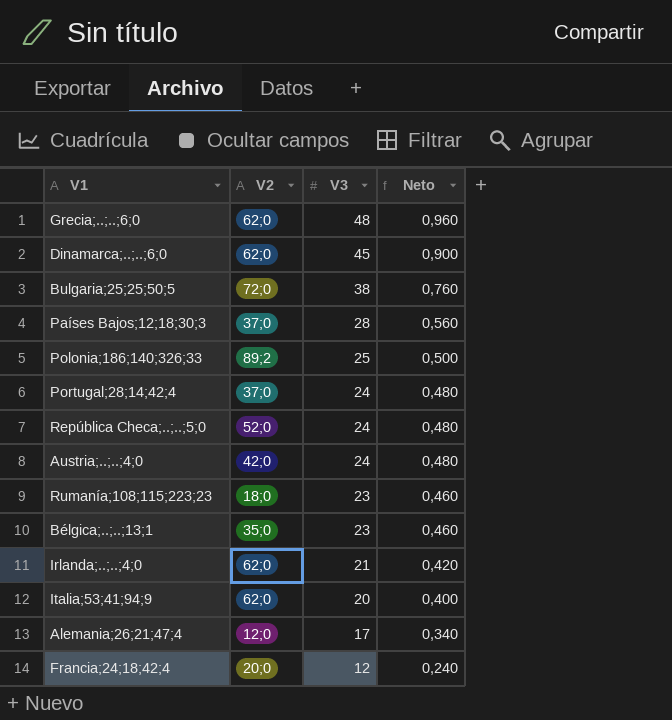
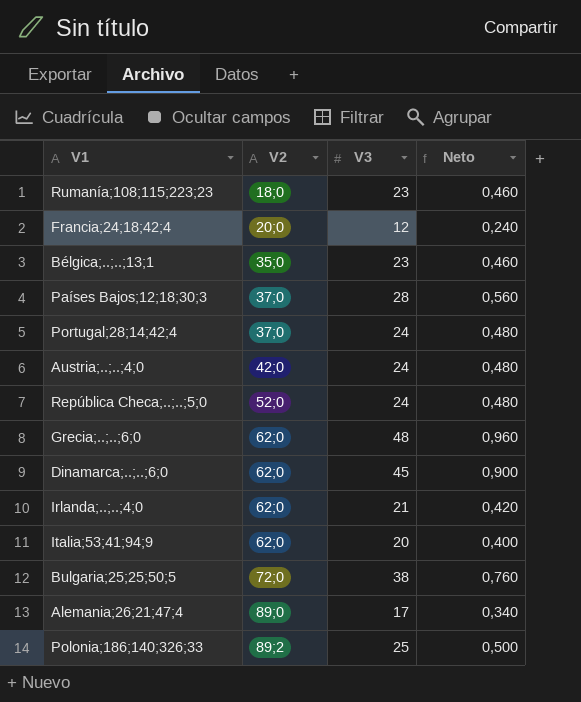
row order: V3 descending -> V2 ascending
Alemania;26;21;47;4 | V2: 12;0 -> 89;0

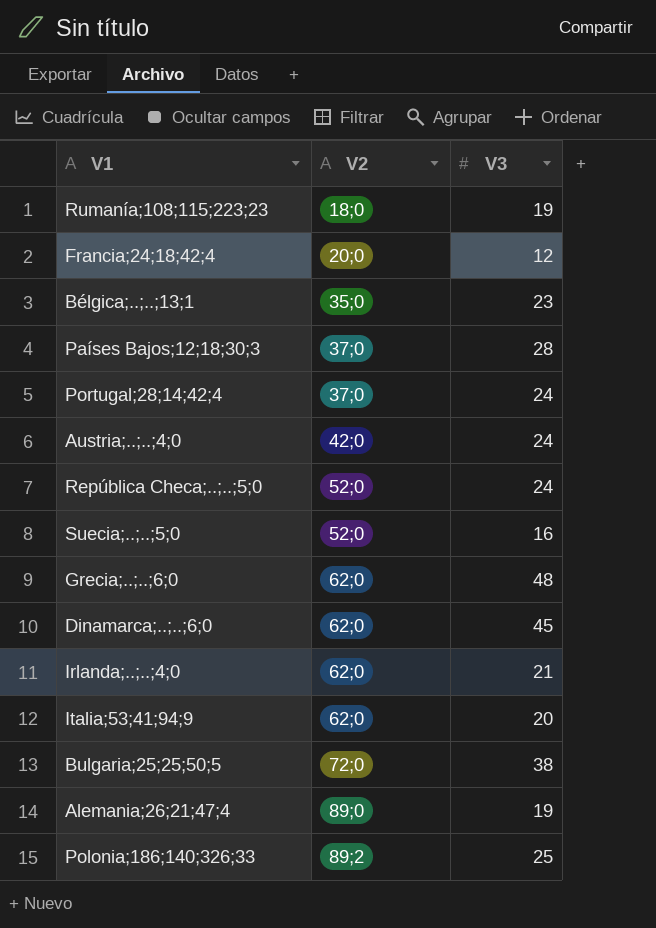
column Neto | formula: [V3] * 0,02 -> none
Rumanía;108;115;223;23 | V3: 23 -> 19
row Suecia;..;..;5;0: none -> 52;0 | 16
Alemania;26;21;47;4 | V3: 17 -> 19

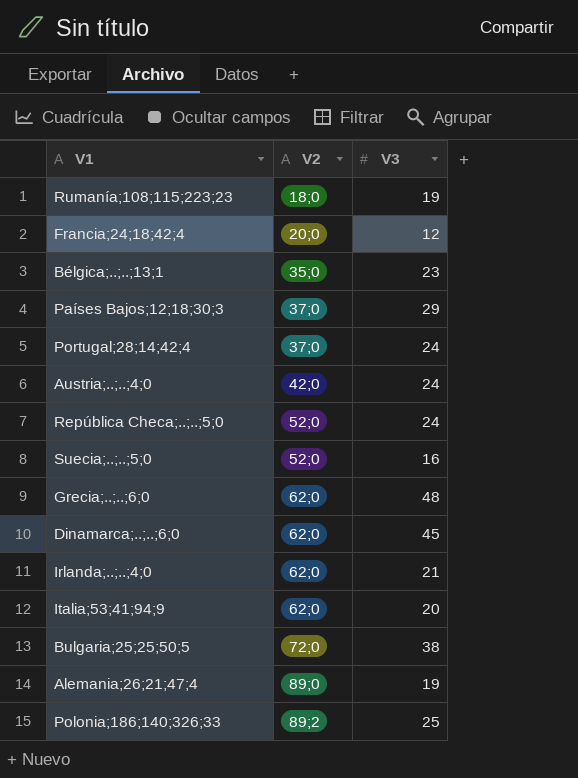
Países Bajos;12;18;30;3 | V3: 28 -> 29

